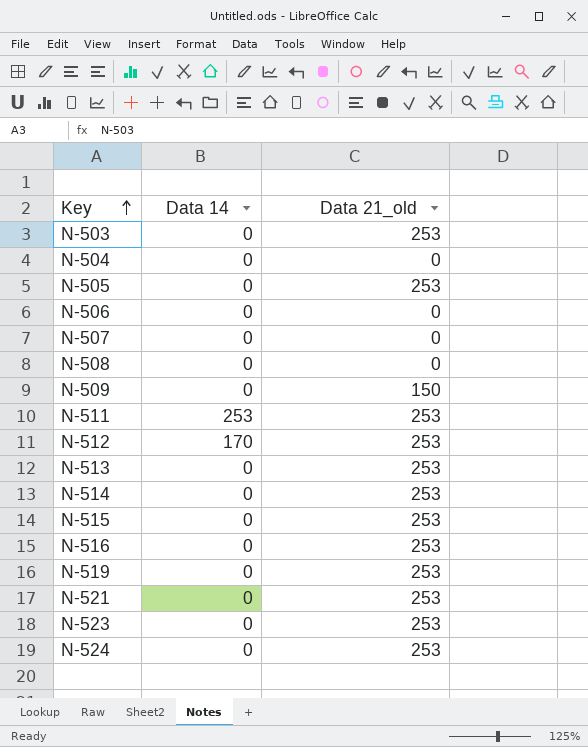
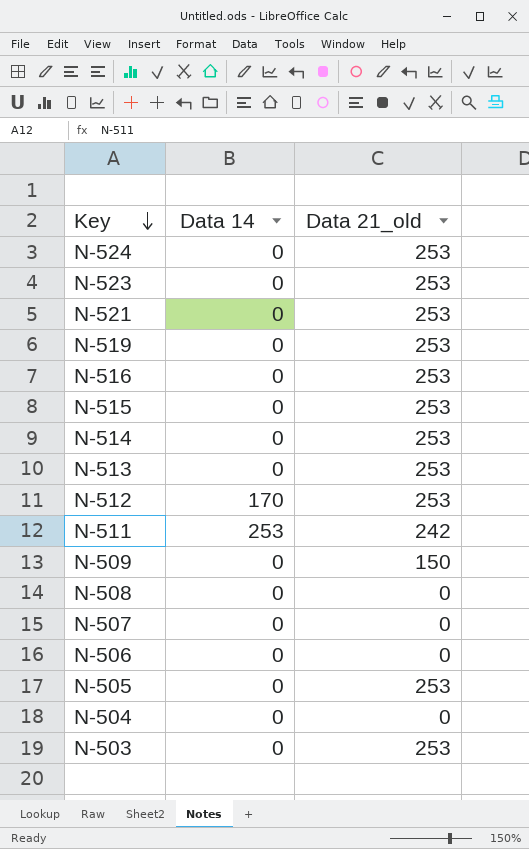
row order: Key ascending -> Key descending
N-511 | Data 21_old: 253 -> 242

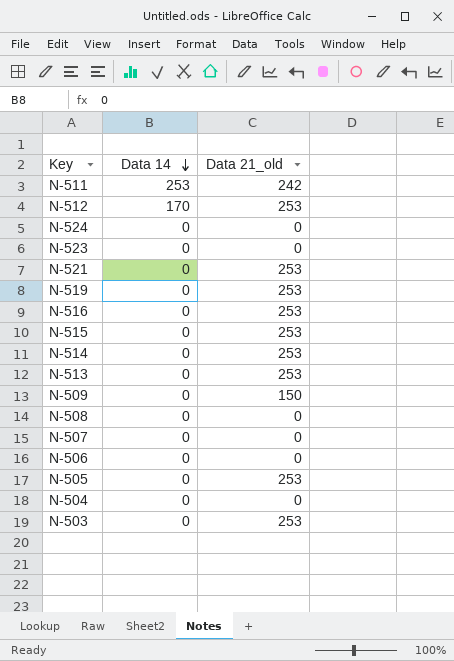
row order: Key descending -> Data 14 descending
N-524 | Data 21_old: 253 -> 0
N-523 | Data 21_old: 253 -> 0

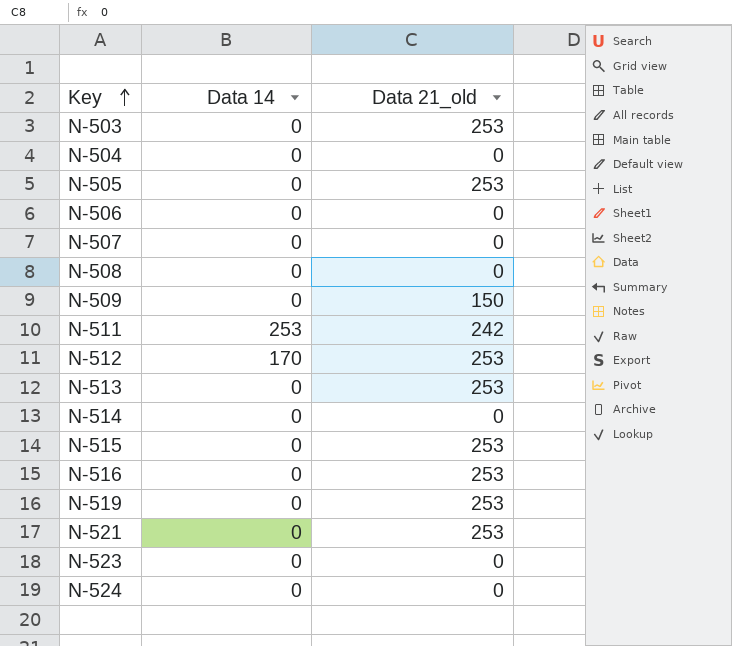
row order: Data 14 descending -> Key ascending
N-514 | Data 21_old: 253 -> 0

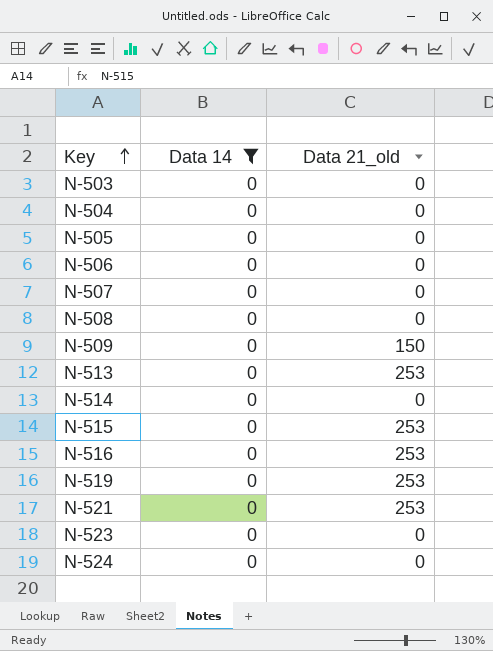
filter: none -> Data 14 = 0
N-503 | Data 21_old: 253 -> 0
N-505 | Data 21_old: 253 -> 0

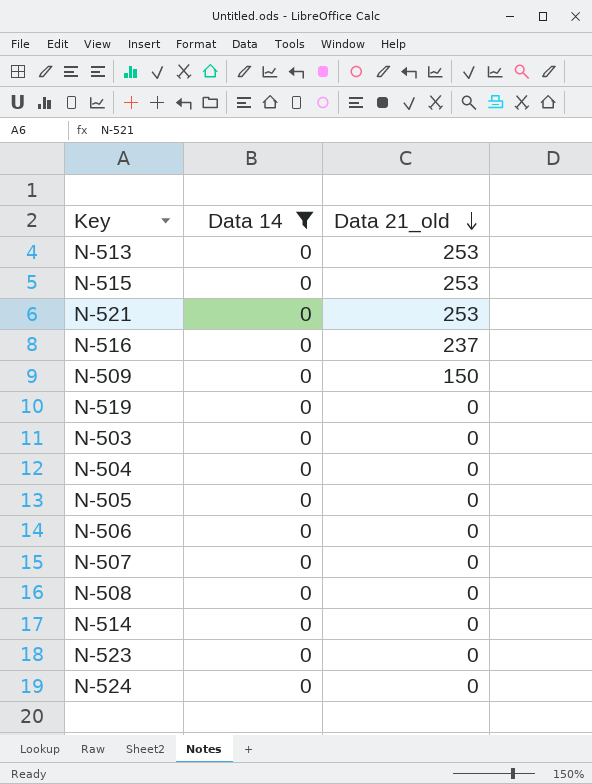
row order: Key ascending -> Data 21_old descending
N-516 | Data 21_old: 253 -> 237
N-519 | Data 21_old: 253 -> 0

